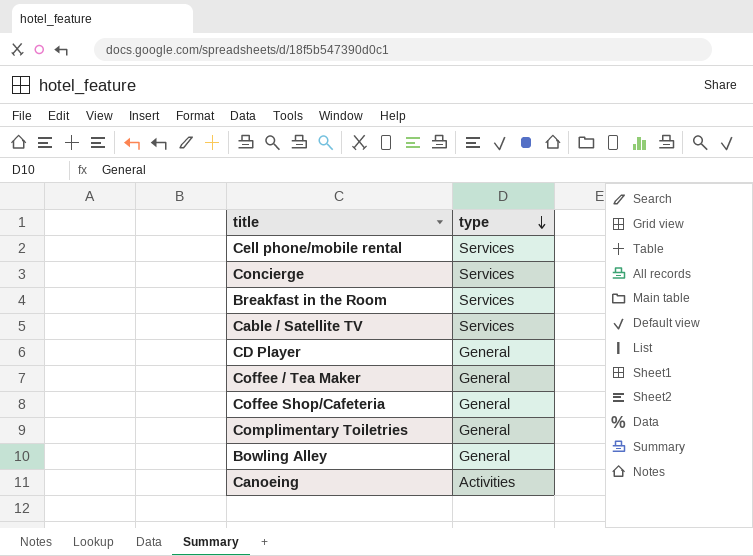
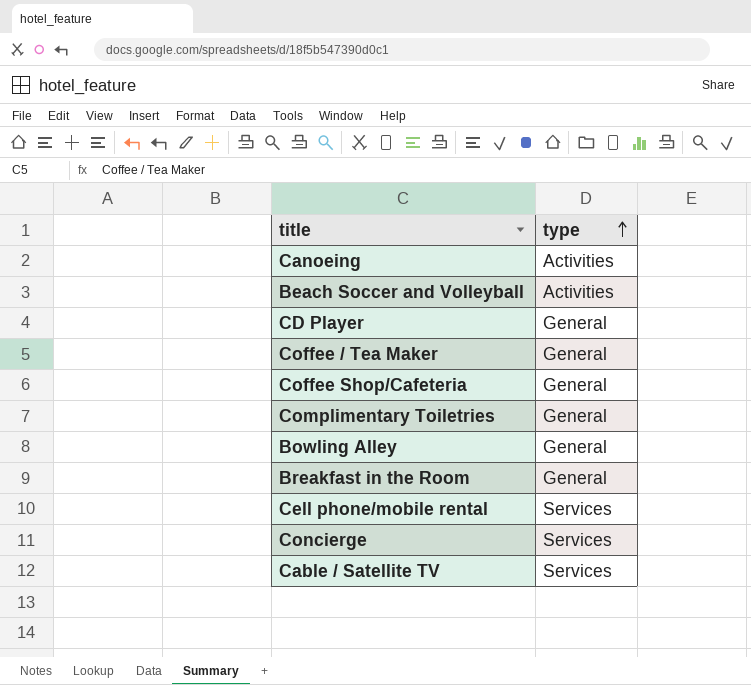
row order: type descending -> type ascending
row Beach Soccer and Volleyball: none -> Activities
Breakfast in the Room | type: Services -> General

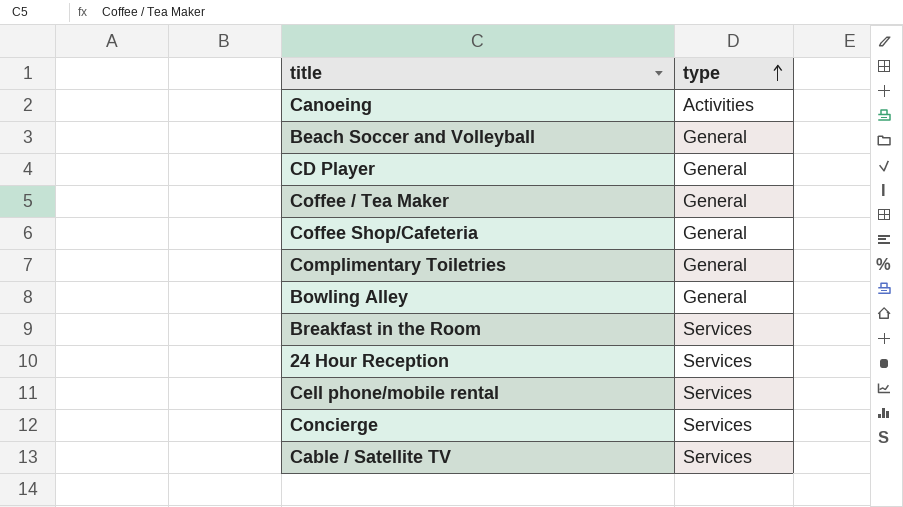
Beach Soccer and Volleyball | type: Activities -> General
Breakfast in the Room | type: General -> Services
row 24 Hour Reception: none -> Services

